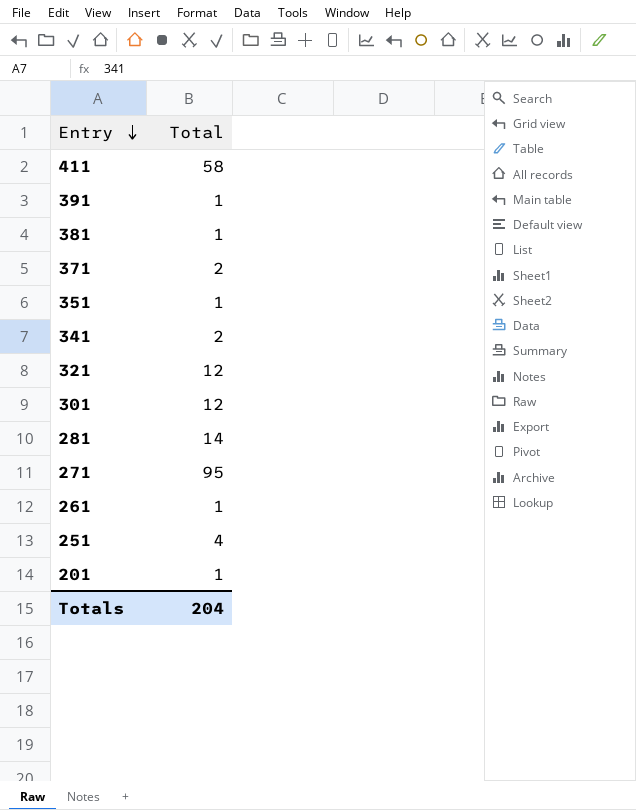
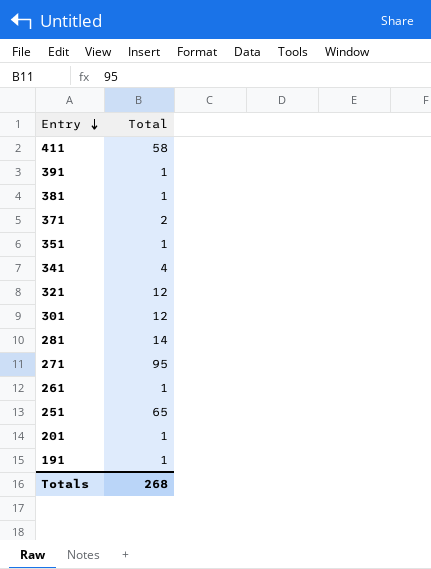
341 | Total: 2 -> 4
251 | Total: 4 -> 65
row 191: none -> 1
Totals | Total: 204 -> 268

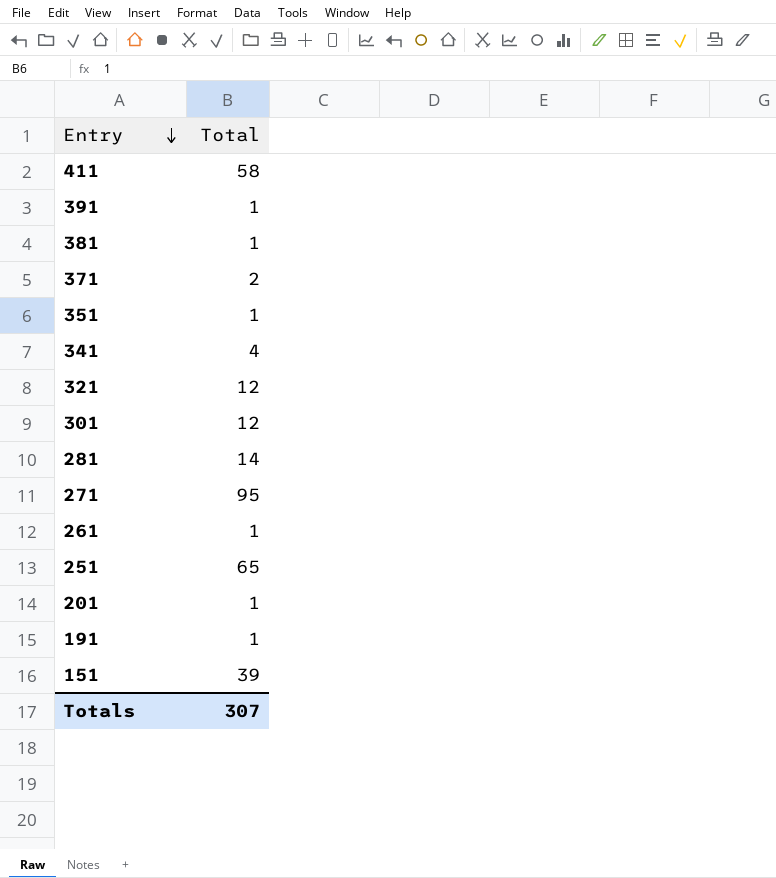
row 151: none -> 39
Totals | Total: 268 -> 307

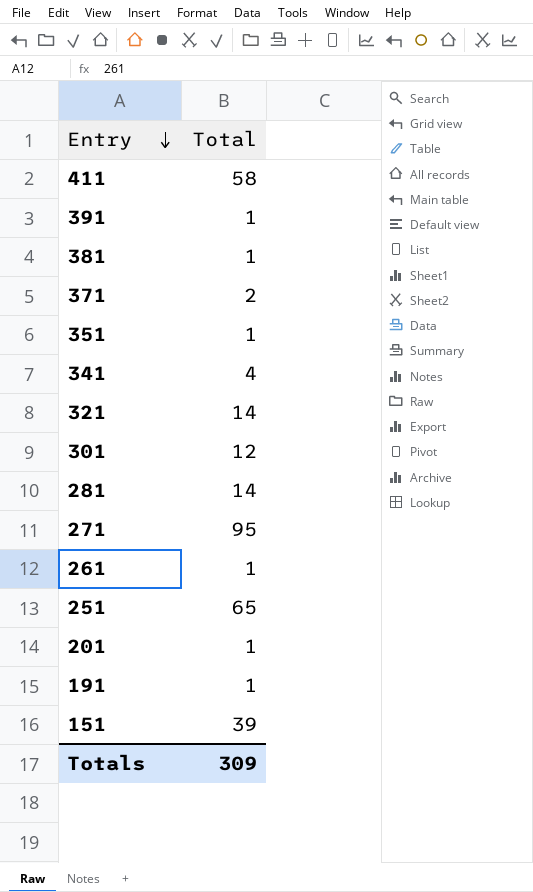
321 | Total: 12 -> 14
Totals | Total: 307 -> 309

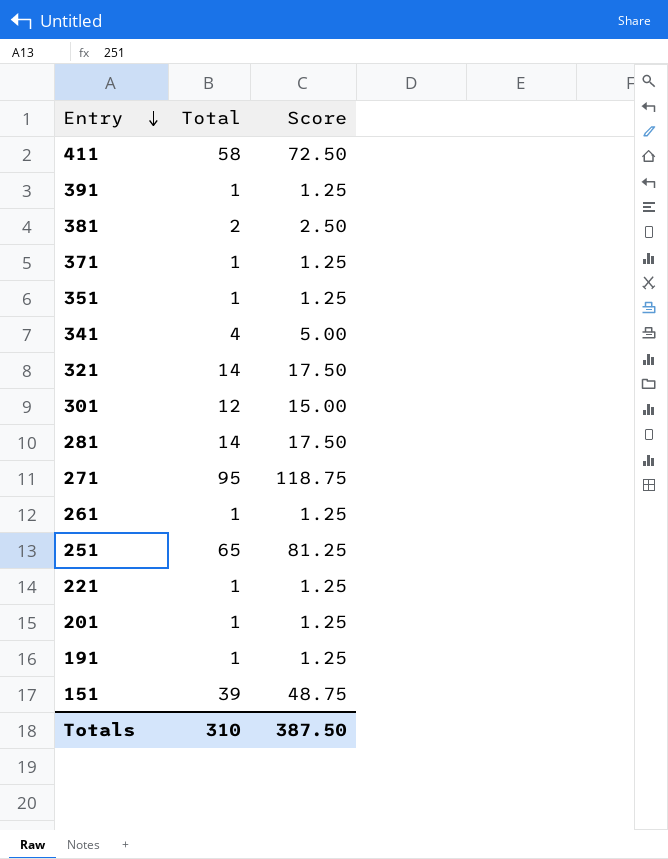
column Score | formula: none -> [Total] * 1.25
381 | Total: 1 -> 2
371 | Total: 2 -> 1
row 221: none -> 1 | 1.25
Totals | Total: 309 -> 310

